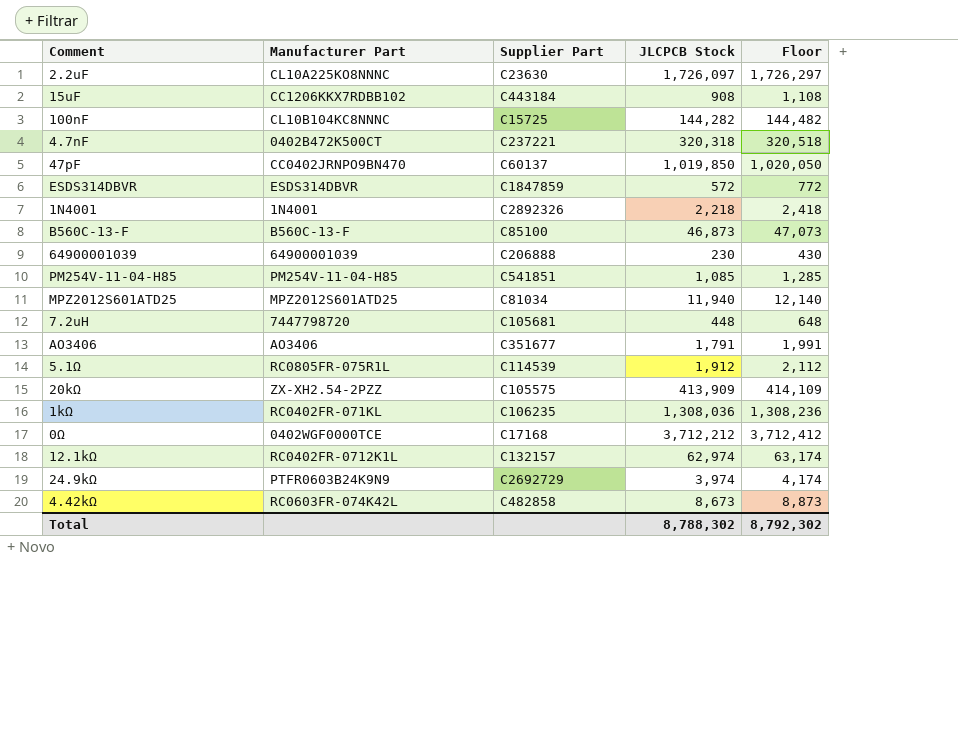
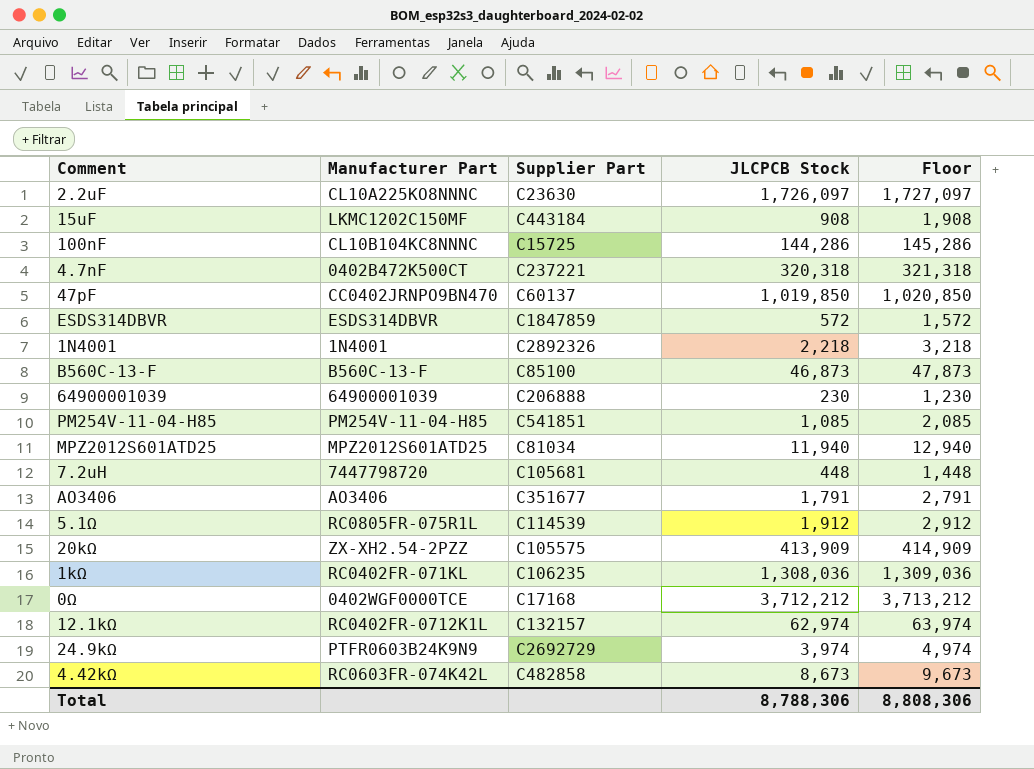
column Floor | formula: [JLCPCB Stock] + 200 -> [JLCPCB Stock] + 1000
15uF | Manufacturer Part: CC1206KKX7RDBB102 -> LKMC1202C150MF
100nF | JLCPCB Stock: 144,282 -> 144,286
Total | JLCPCB Stock: 8,788,302 -> 8,788,306
Total | Floor: 8,792,302 -> 8,808,306

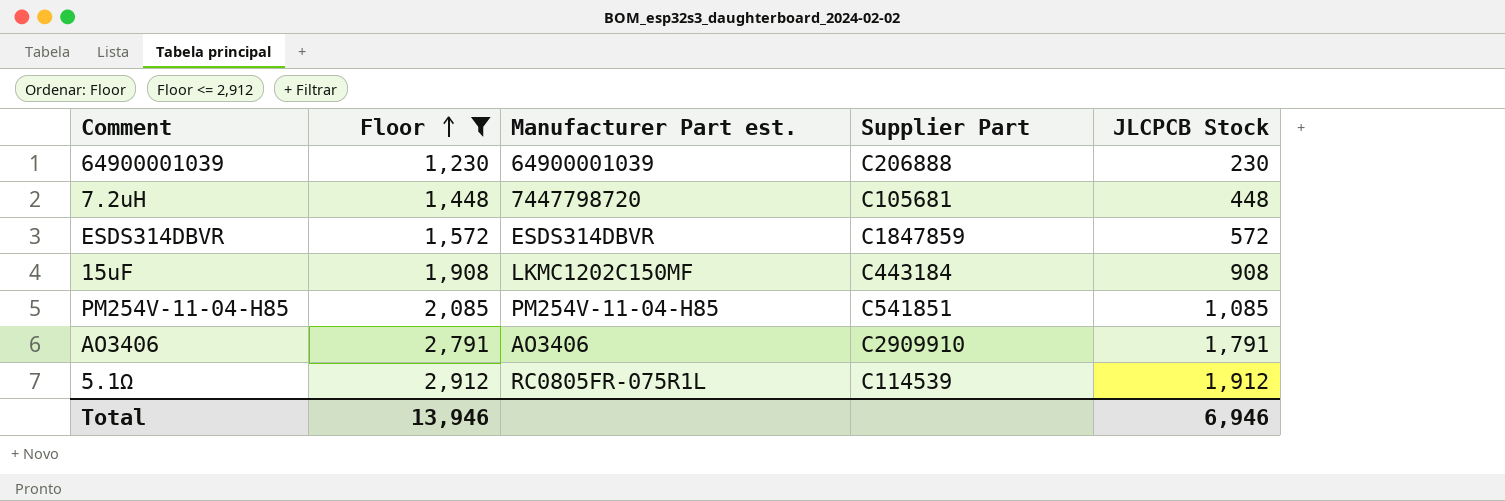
filter: none -> Floor <= 2,912
row order: none -> Floor ascending
column Floor | position: 5 -> 2
column name: Manufacturer Part -> Manufacturer Part est.
AO3406 | Supplier Part: C351677 -> C2909910
Total | Floor: 8,808,306 -> 13,946
Total | JLCPCB Stock: 8,788,306 -> 6,946

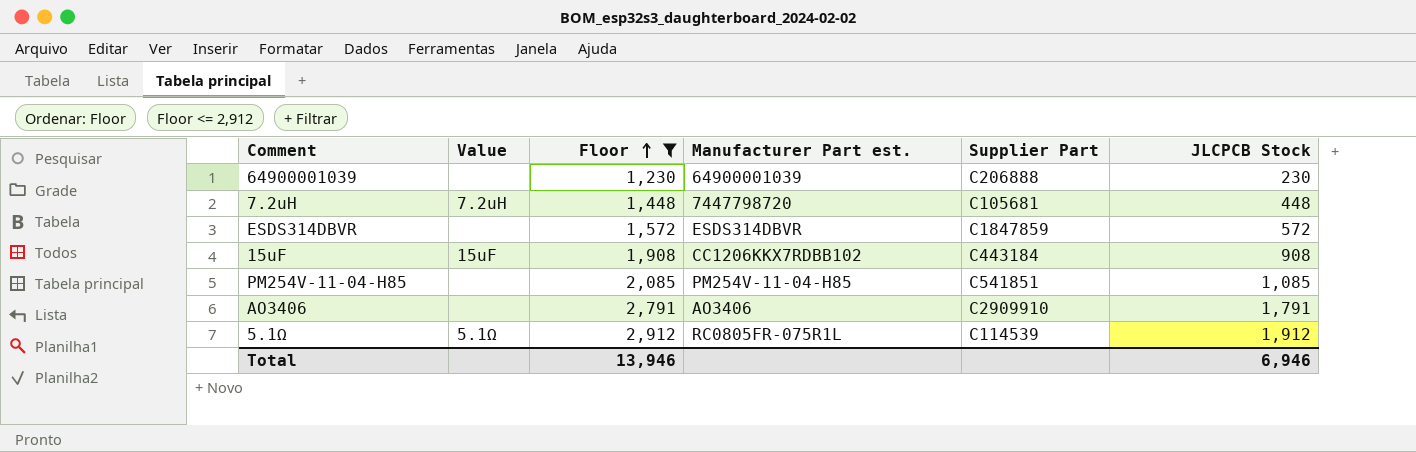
column Value | position: none -> 2
15uF | Manufacturer Part est.: LKMC1202C150MF -> CC1206KKX7RDBB102

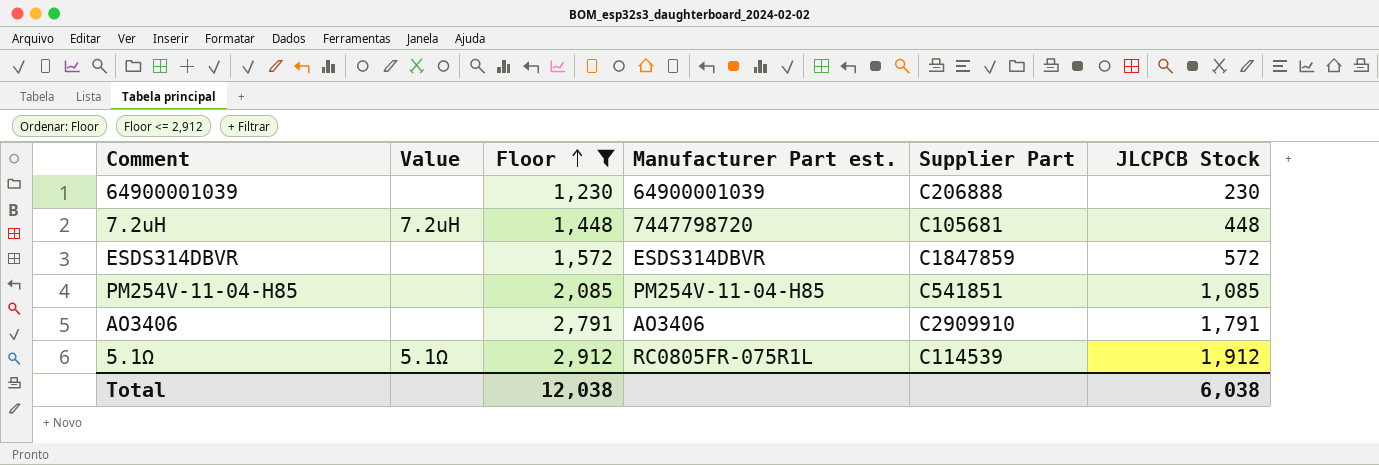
row 15uF: 15uF | 1,908 | CC1206KKX7RDBB102 | C443184 | 908 -> none
Total | Floor: 13,946 -> 12,038
Total | JLCPCB Stock: 6,946 -> 6,038

